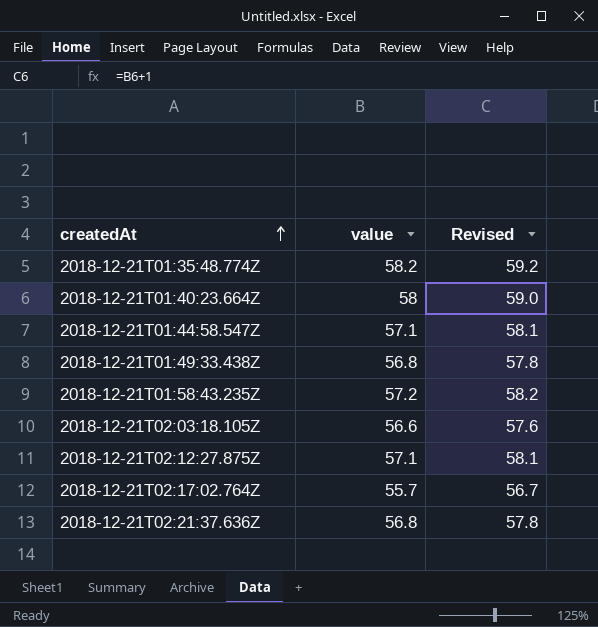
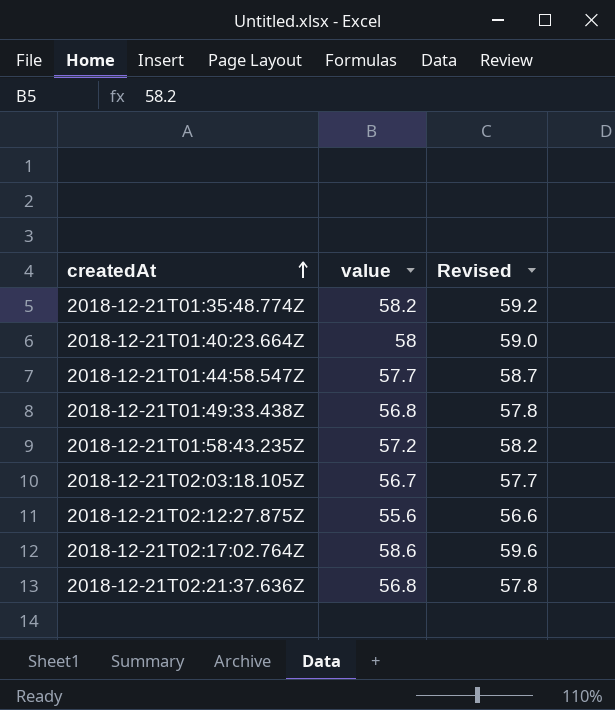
2018-12-21T01:44:58.547Z | value: 57.1 -> 57.7
2018-12-21T01:44:58.547Z | Revised: 58.1 -> 58.7
2018-12-21T02:03:18.105Z | value: 56.6 -> 56.7
2018-12-21T02:03:18.105Z | Revised: 57.6 -> 57.7
2018-12-21T02:12:27.875Z | value: 57.1 -> 55.6
2018-12-21T02:12:27.875Z | Revised: 58.1 -> 56.6
2018-12-21T02:17:02.764Z | value: 55.7 -> 58.6
2018-12-21T02:17:02.764Z | Revised: 56.7 -> 59.6

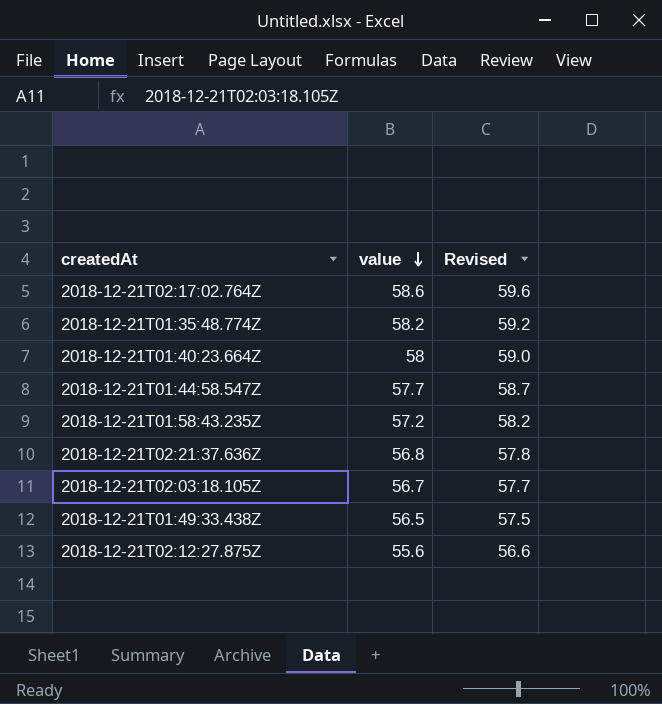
row order: createdAt ascending -> value descending
2018-12-21T01:49:33.438Z | value: 56.8 -> 56.5
2018-12-21T01:49:33.438Z | Revised: 57.8 -> 57.5

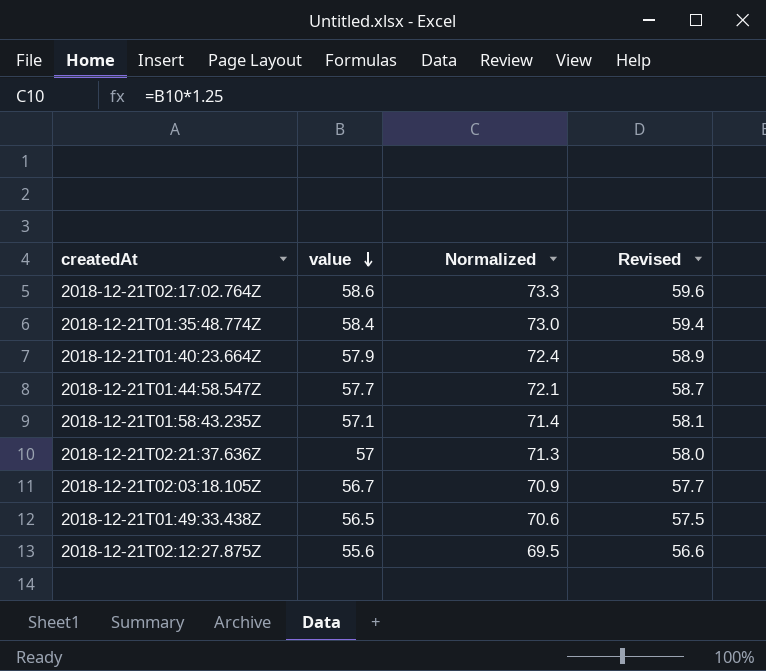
column Normalized | formula: none -> [value] * 1.25
2018-12-21T01:35:48.774Z | value: 58.2 -> 58.4
2018-12-21T01:35:48.774Z | Revised: 59.2 -> 59.4
2018-12-21T01:40:23.664Z | value: 58 -> 57.9
2018-12-21T01:40:23.664Z | Revised: 59.0 -> 58.9
2018-12-21T01:58:43.235Z | value: 57.2 -> 57.1
2018-12-21T01:58:43.235Z | Revised: 58.2 -> 58.1
2018-12-21T02:21:37.636Z | value: 56.8 -> 57
2018-12-21T02:21:37.636Z | Revised: 57.8 -> 58.0

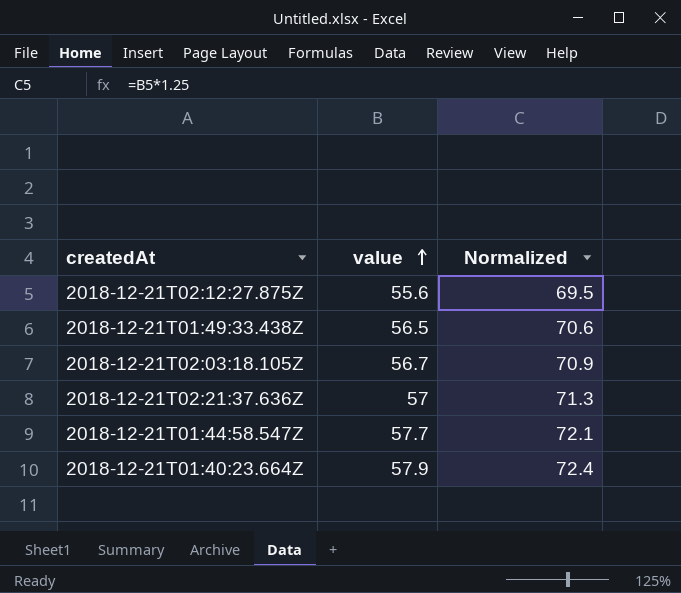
row order: value descending -> value ascending
column Revised | formula: [value] + 1 -> none
row 2018-12-21T02:17:02.764Z: 58.6 | 73.3 | 59.6 -> none
row 2018-12-21T01:35:48.774Z: 58.4 | 73.0 | 59.4 -> none
row 2018-12-21T01:58:43.235Z: 57.1 | 71.4 | 58.1 -> none

